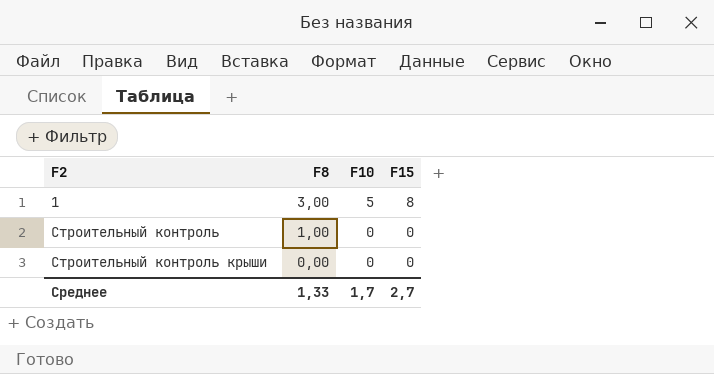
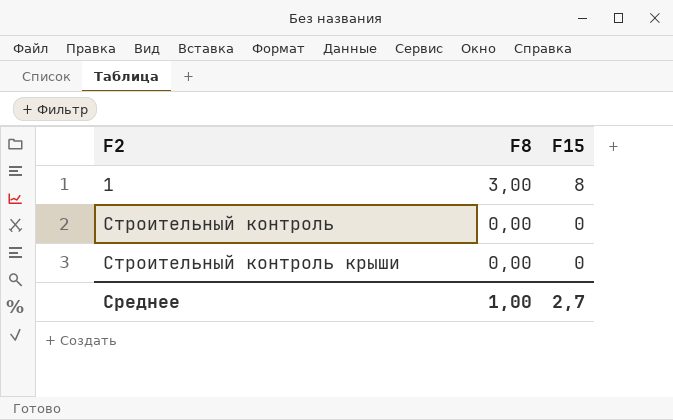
column F10 | position: 3 -> none
Строительный контроль | F8: 1,00 -> 0,00
Среднее | F8: 1,33 -> 1,00

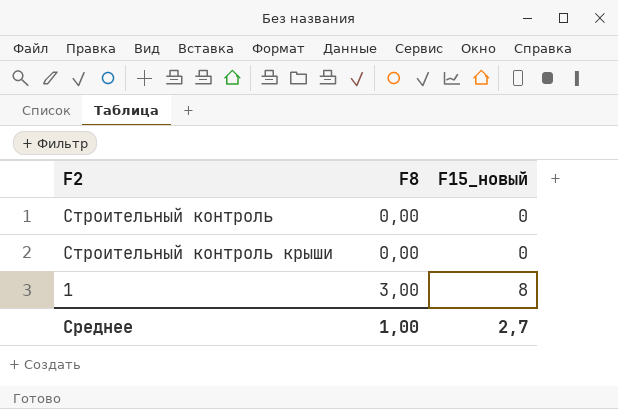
row order: F2 ascending -> F8 ascending
column name: F15 -> F15_новый

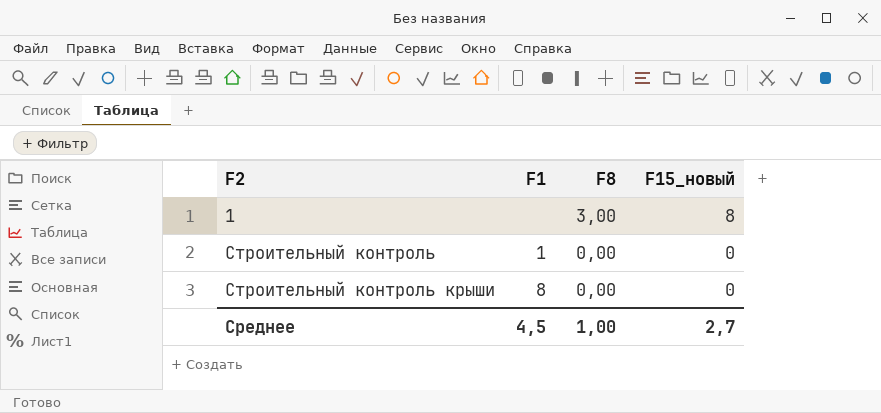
row order: F8 ascending -> F2 ascending
column F1 | position: none -> 2

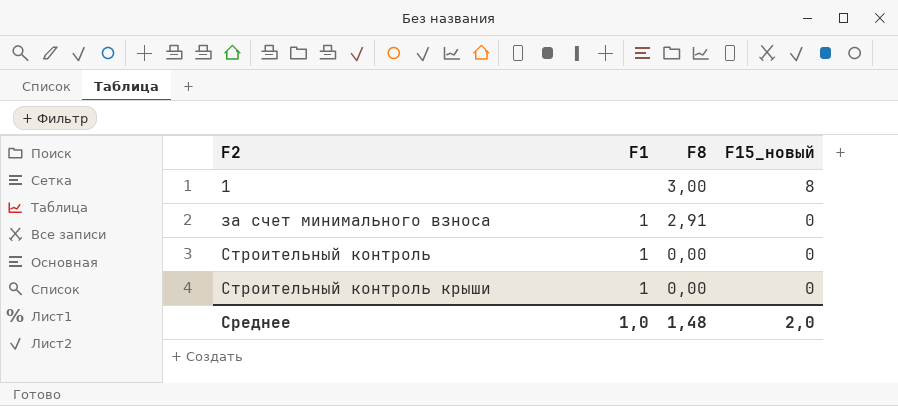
row за счет минимального взноса: none -> 1 | 2,91 | 0
Строительный контроль крыши | F1: 8 -> 1
Среднее | F1: 4,5 -> 1,0
Среднее | F8: 1,00 -> 1,48
Среднее | F15_новый: 2,7 -> 2,0

